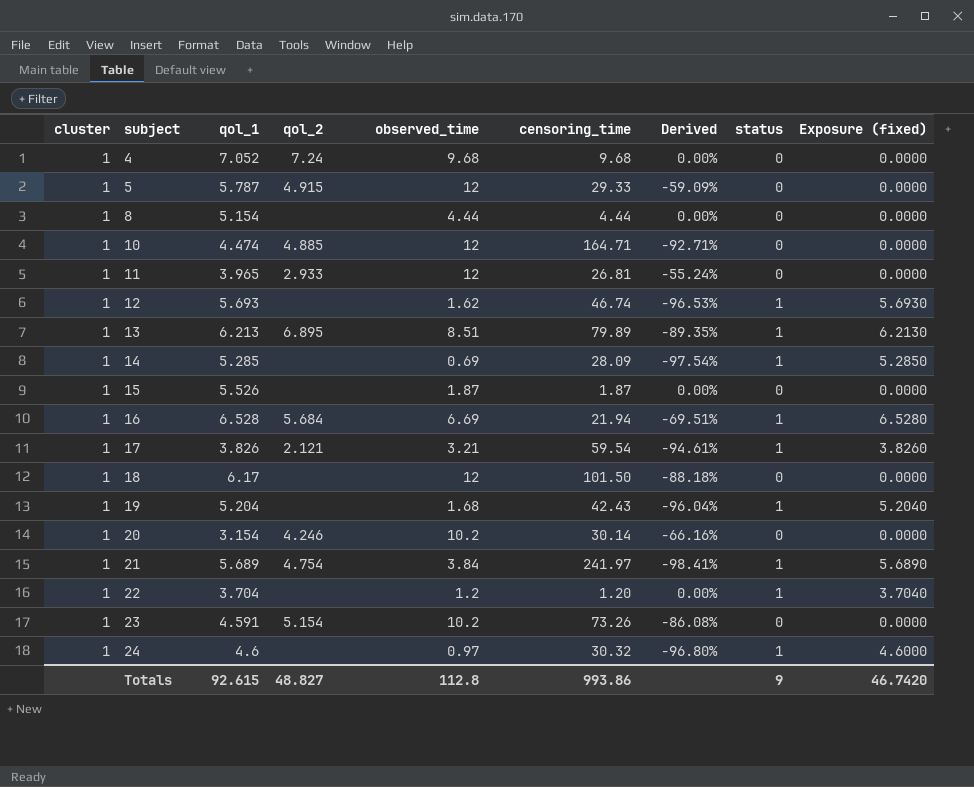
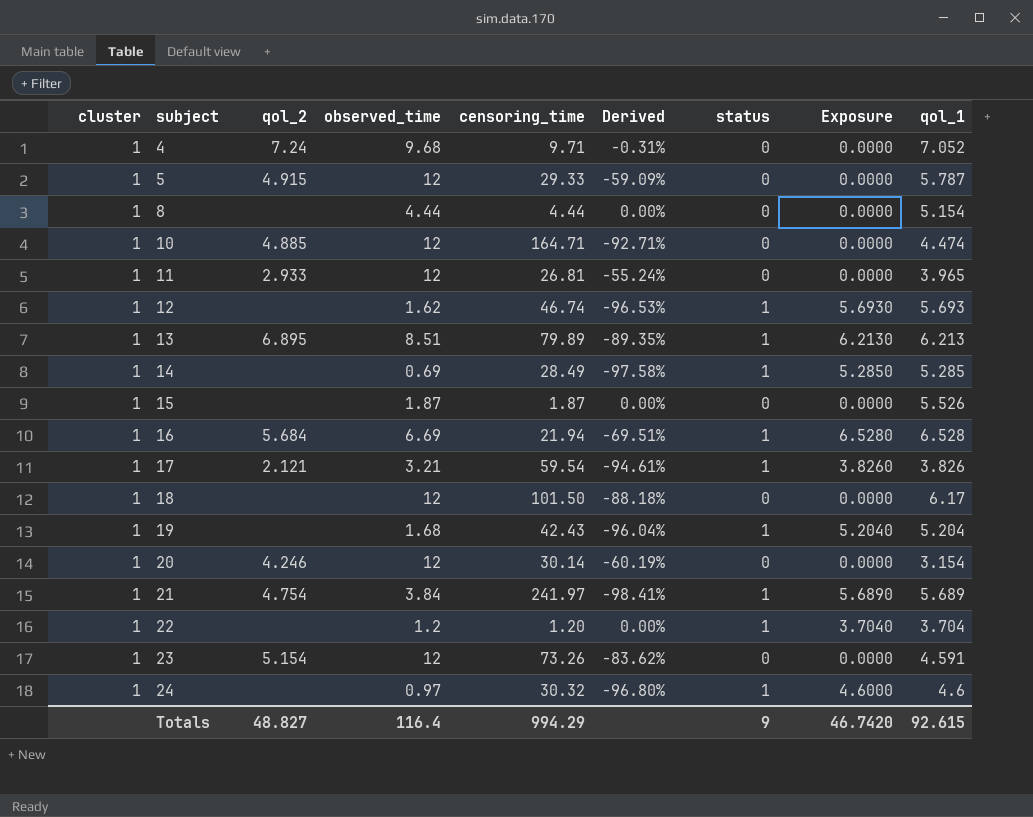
column name: Exposure (fixed) -> Exposure
column qol_1 | position: 3 -> 9
4 | censoring_time: 9.68 -> 9.71
4 | Derived: 0.00% -> -0.31%
14 | censoring_time: 28.09 -> 28.49
14 | Derived: -97.54% -> -97.58%
20 | observed_time: 10.2 -> 12
20 | Derived: -66.16% -> -60.19%
23 | observed_time: 10.2 -> 12
23 | Derived: -86.08% -> -83.62%
Totals | observed_time: 112.8 -> 116.4
Totals | censoring_time: 993.86 -> 994.29

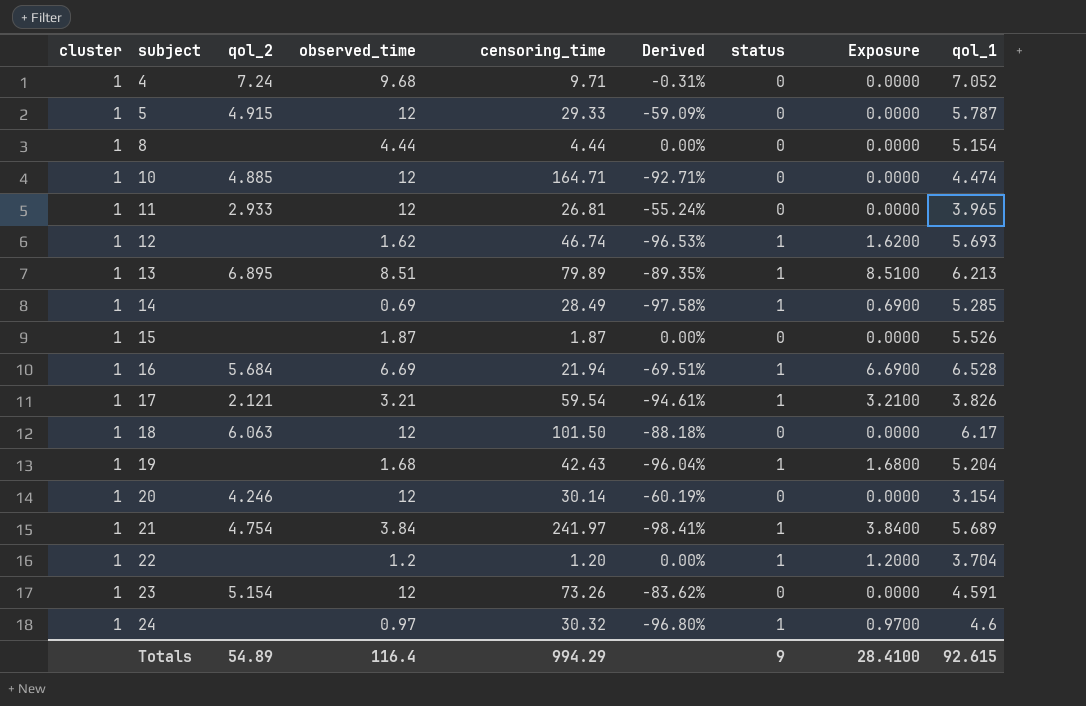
column Exposure | formula: [status] * [qol_1] -> [observed_time] * [status]
18 | qol_2: none -> 6.063
Totals | qol_2: 48.827 -> 54.89
Totals | Exposure: 46.7420 -> 28.4100

